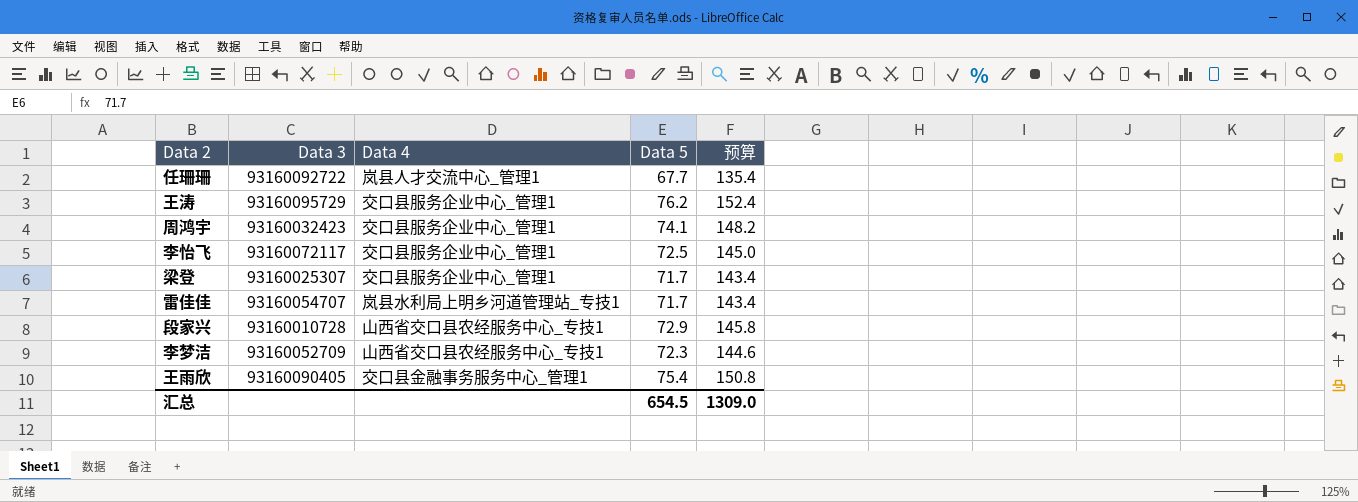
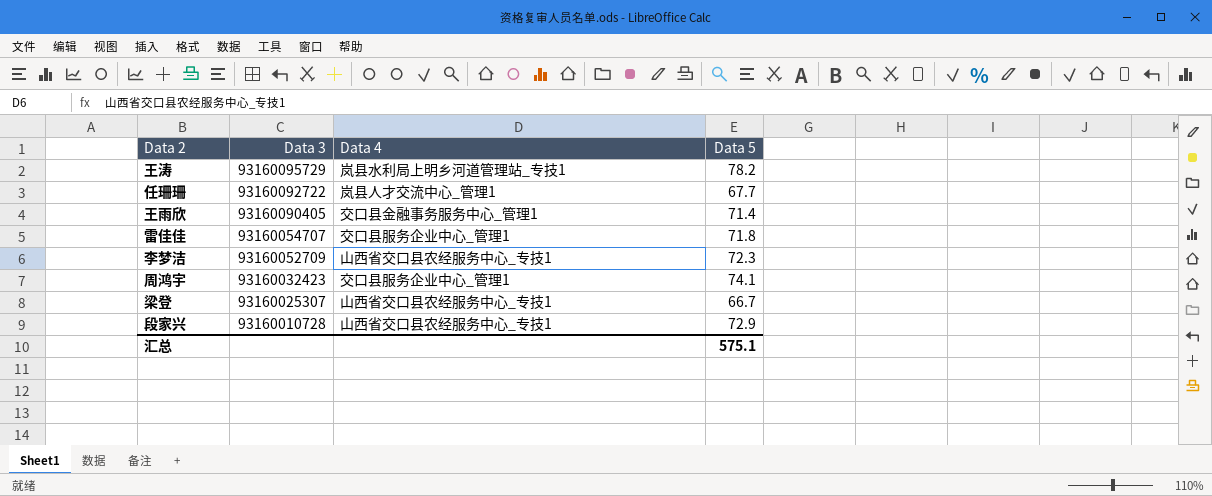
row order: none -> Data 3 descending
column 预算 | formula: [Data 5] * 2 -> none
row 李怡飞: 93160072117 | 交口县服务企业中心_管理1 | 72.5 | 145.0 -> none
王涛 | Data 4: 交口县服务企业中心_管理1 -> 岚县水利局上明乡河道管理站_专技1
王涛 | Data 5: 76.2 -> 78.2
王雨欣 | Data 5: 75.4 -> 71.4
雷佳佳 | Data 4: 岚县水利局上明乡河道管理站_专技1 -> 交口县服务企业中心_管理1
雷佳佳 | Data 5: 71.7 -> 71.8
梁登 | Data 4: 交口县服务企业中心_管理1 -> 山西省交口县农经服务中心_专技1
梁登 | Data 5: 71.7 -> 66.7
汇总 | Data 5: 654.5 -> 575.1

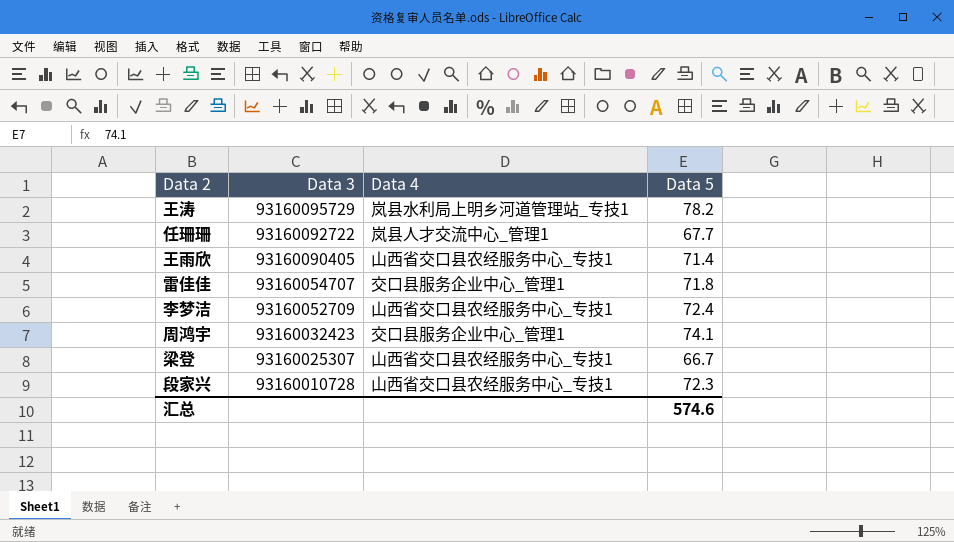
王雨欣 | Data 4: 交口县金融事务服务中心_管理1 -> 山西省交口县农经服务中心_专技1
李梦洁 | Data 5: 72.3 -> 72.4
段家兴 | Data 5: 72.9 -> 72.3
汇总 | Data 5: 575.1 -> 574.6

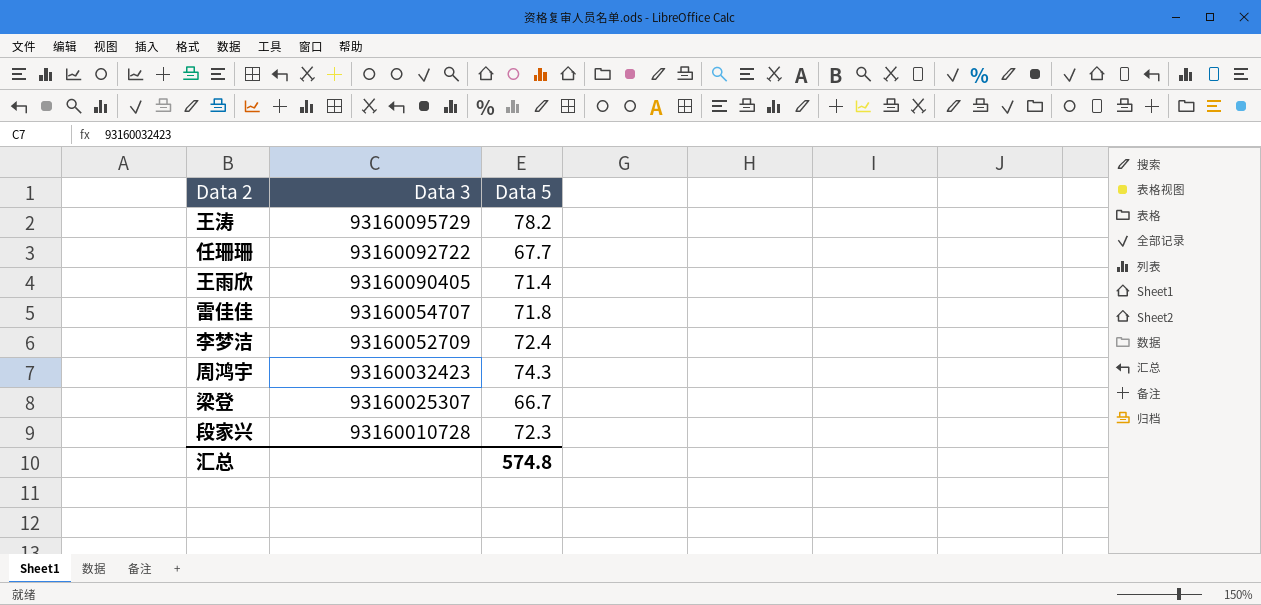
column Data 4 | position: 3 -> none
周鸿宇 | Data 5: 74.1 -> 74.3
汇总 | Data 5: 574.6 -> 574.8

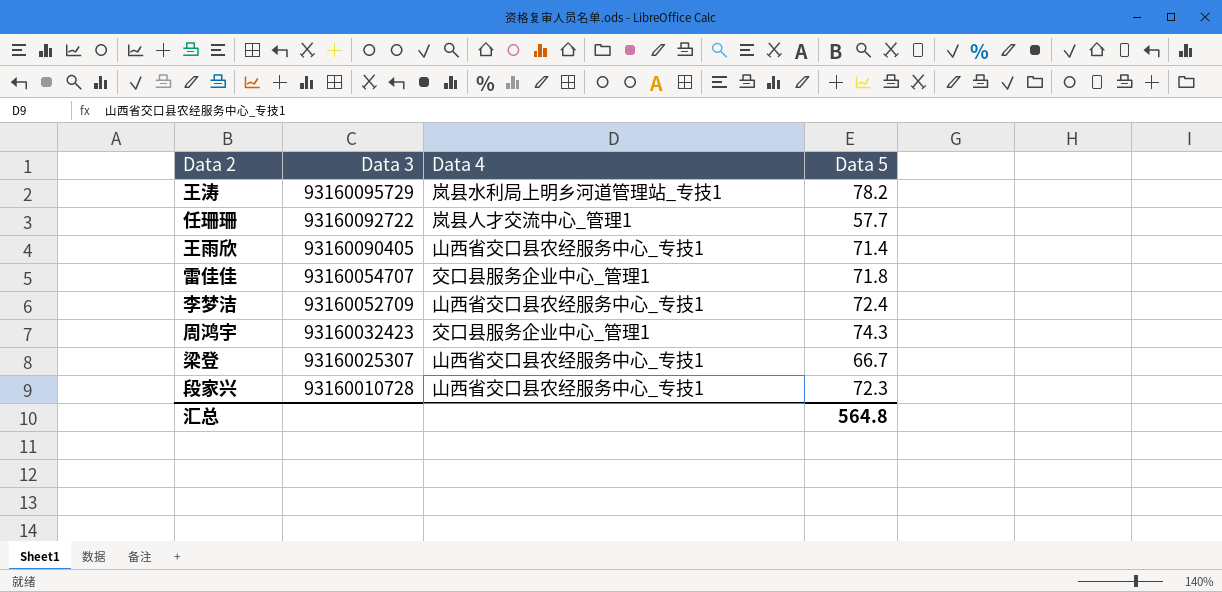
column Data 4 | position: none -> 3
任珊珊 | Data 5: 67.7 -> 57.7
汇总 | Data 5: 574.8 -> 564.8

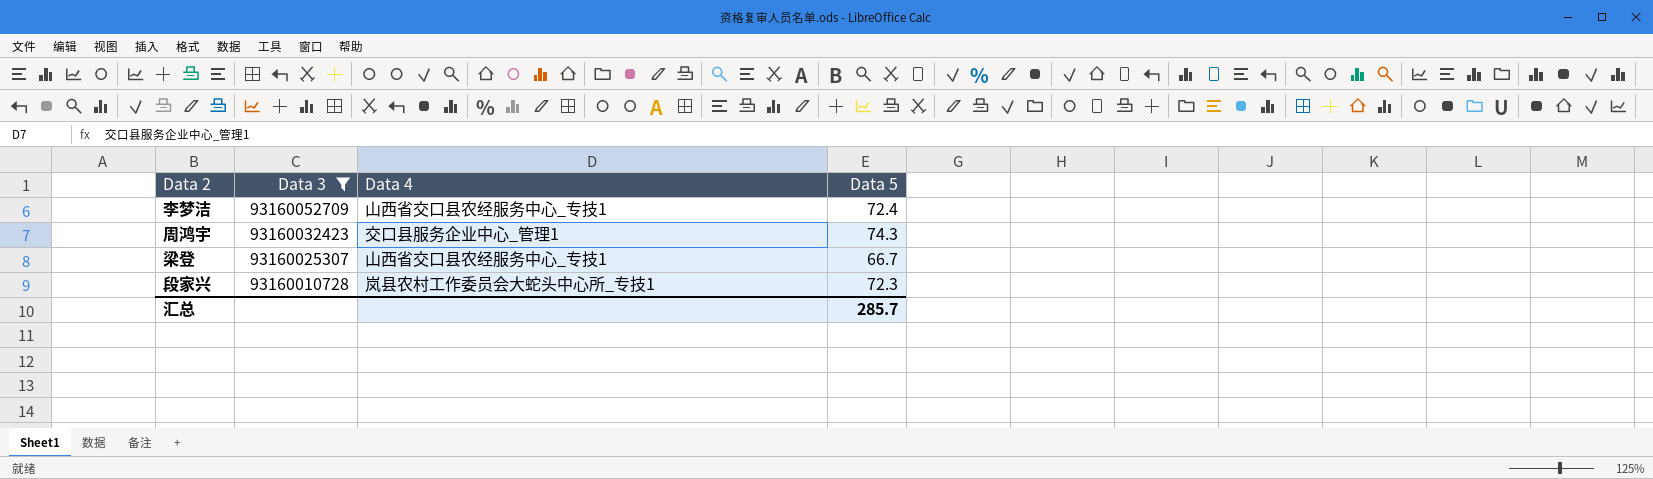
filter: none -> Data 3 <= 93160052709
段家兴 | Data 4: 山西省交口县农经服务中心_专技1 -> 岚县农村工作委员会大蛇头中心所_专技1
汇总 | Data 5: 564.8 -> 285.7

